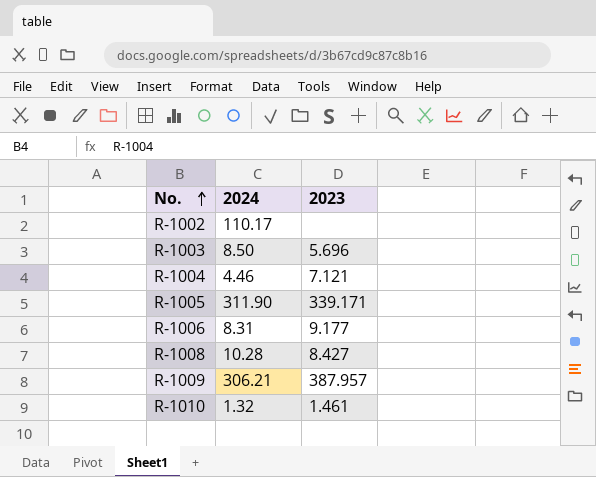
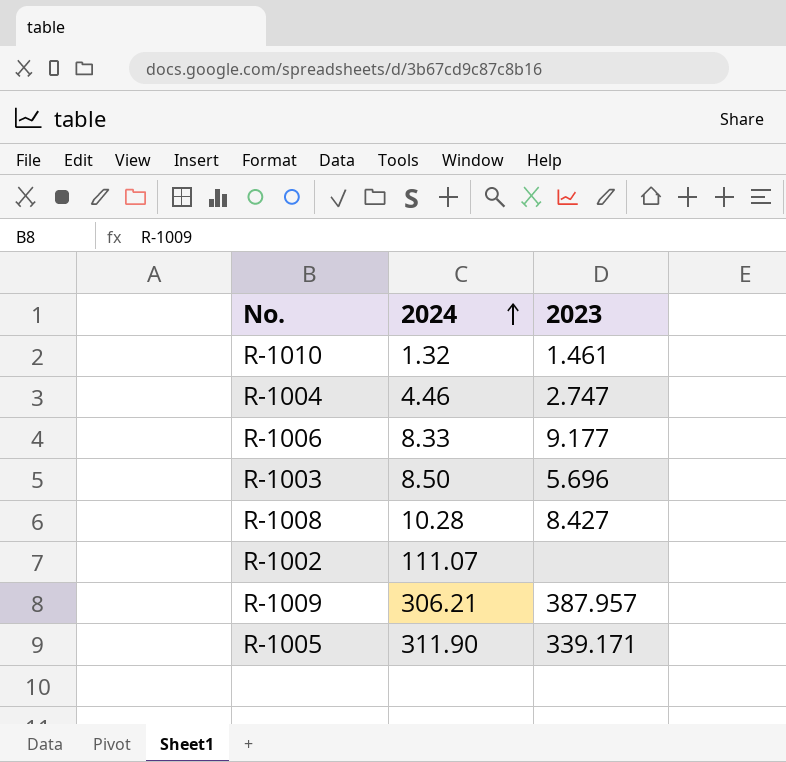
row order: No. ascending -> 2024 ascending
R-1004 | 2023: 7.121 -> 2.747
R-1006 | 2024: 8.31 -> 8.33
R-1002 | 2024: 110.17 -> 111.07

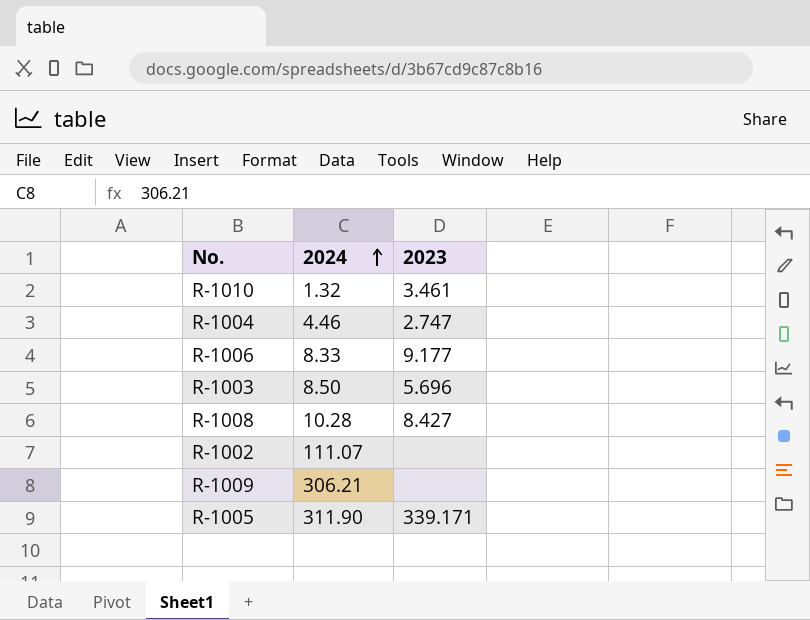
R-1010 | 2023: 1.461 -> 3.461
R-1009 | 2023: 387.957 -> none

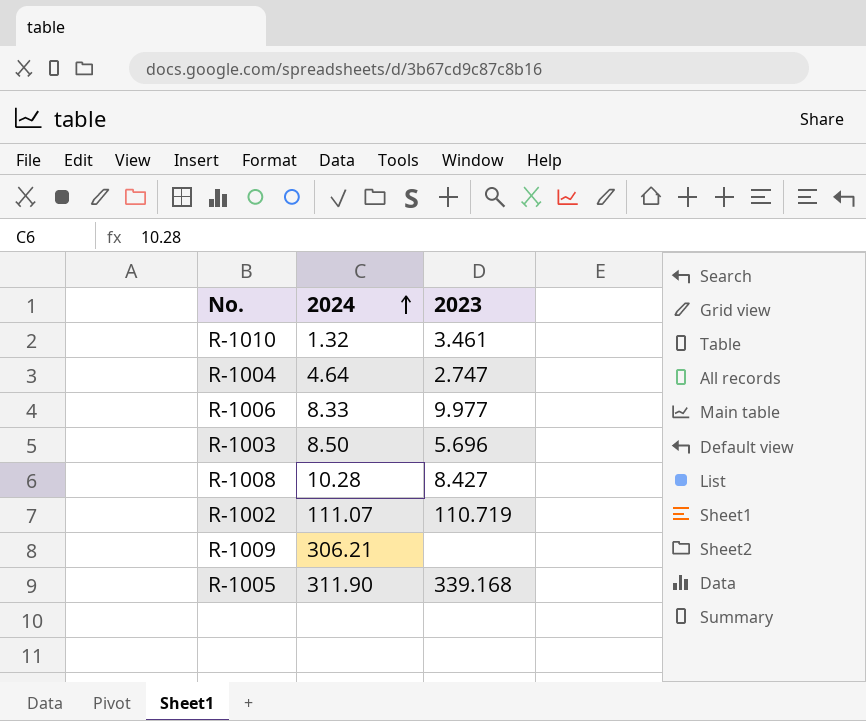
R-1004 | 2024: 4.46 -> 4.64
R-1006 | 2023: 9.177 -> 9.977
R-1002 | 2023: none -> 110.719
R-1005 | 2023: 339.171 -> 339.168

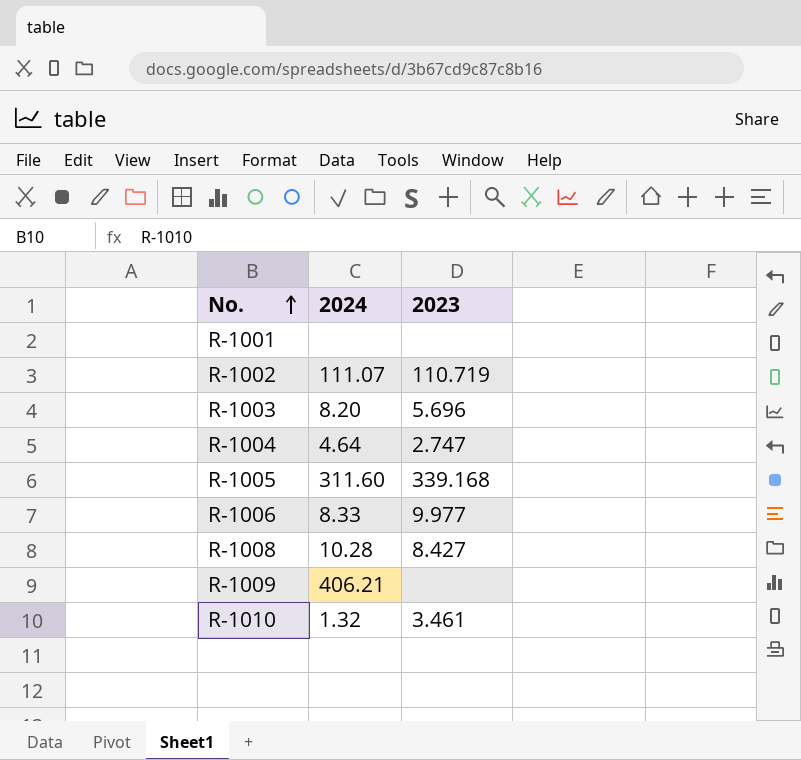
row order: 2024 ascending -> No. ascending
row R-1001: none -> none | none
R-1003 | 2024: 8.50 -> 8.20
R-1005 | 2024: 311.90 -> 311.60
R-1009 | 2024: 306.21 -> 406.21

